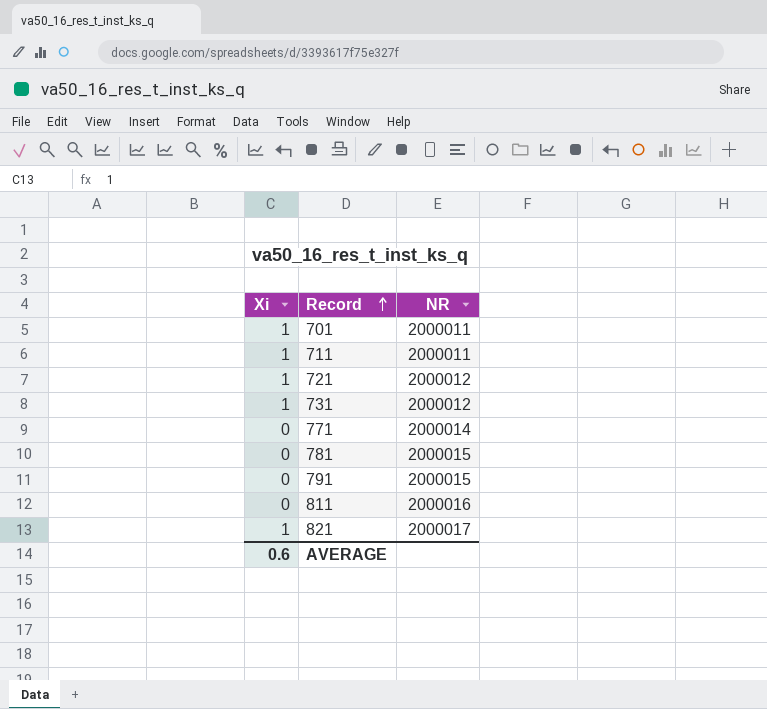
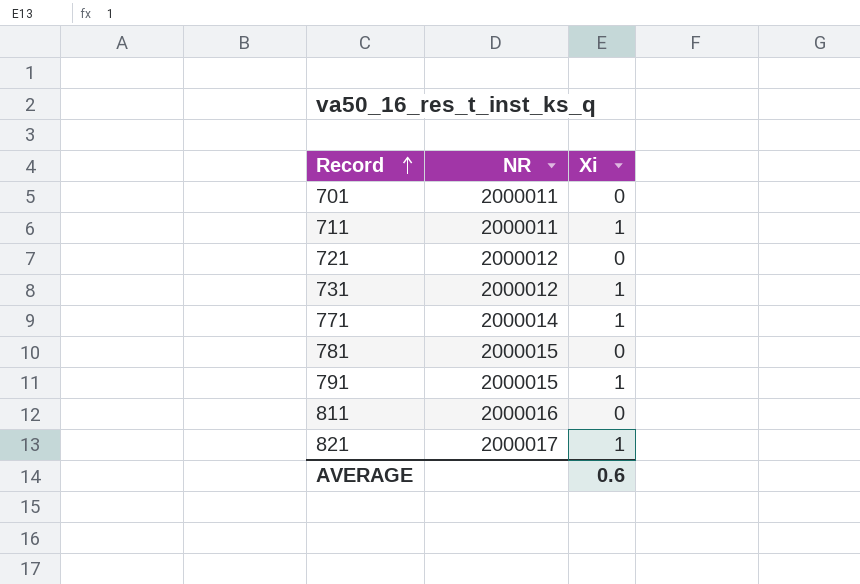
column Xi | position: 1 -> 3
701 | Xi: 1 -> 0
721 | Xi: 1 -> 0
771 | Xi: 0 -> 1
791 | Xi: 0 -> 1

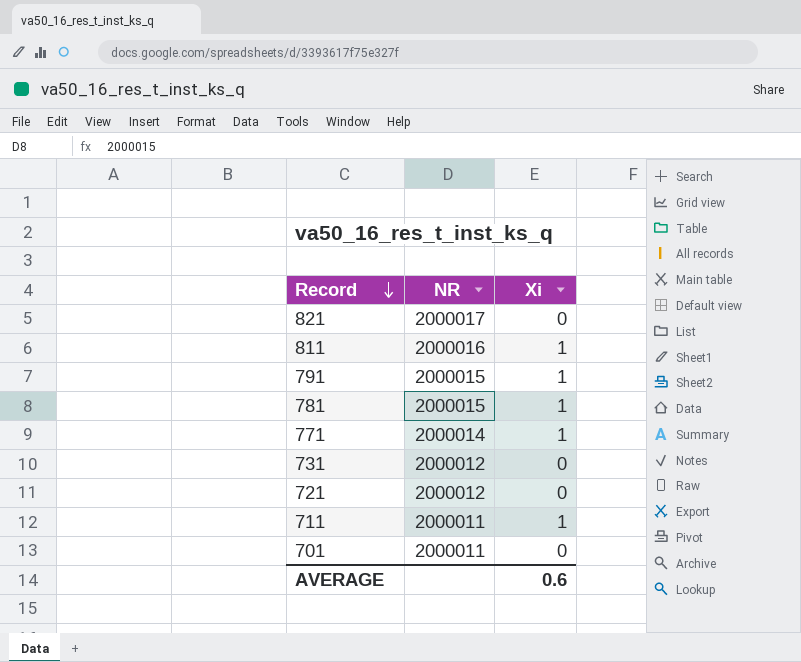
row order: Record ascending -> Record descending
821 | Xi: 1 -> 0
811 | Xi: 0 -> 1
781 | Xi: 0 -> 1
731 | Xi: 1 -> 0

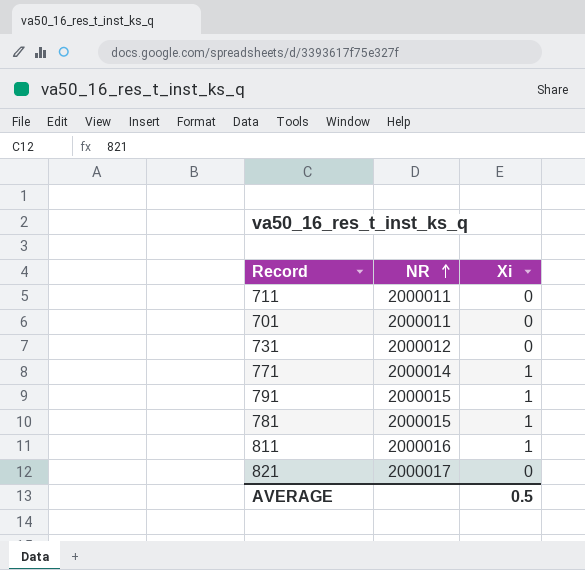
row order: Record descending -> NR ascending
row 721: 2000012 | 0 -> none
711 | Xi: 1 -> 0
AVERAGE | Xi: 0.6 -> 0.5

